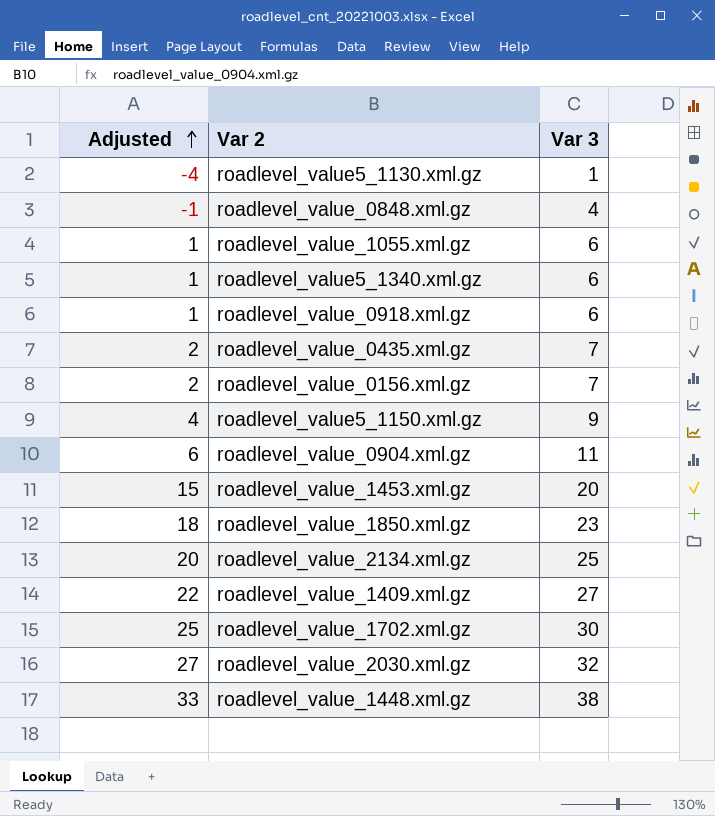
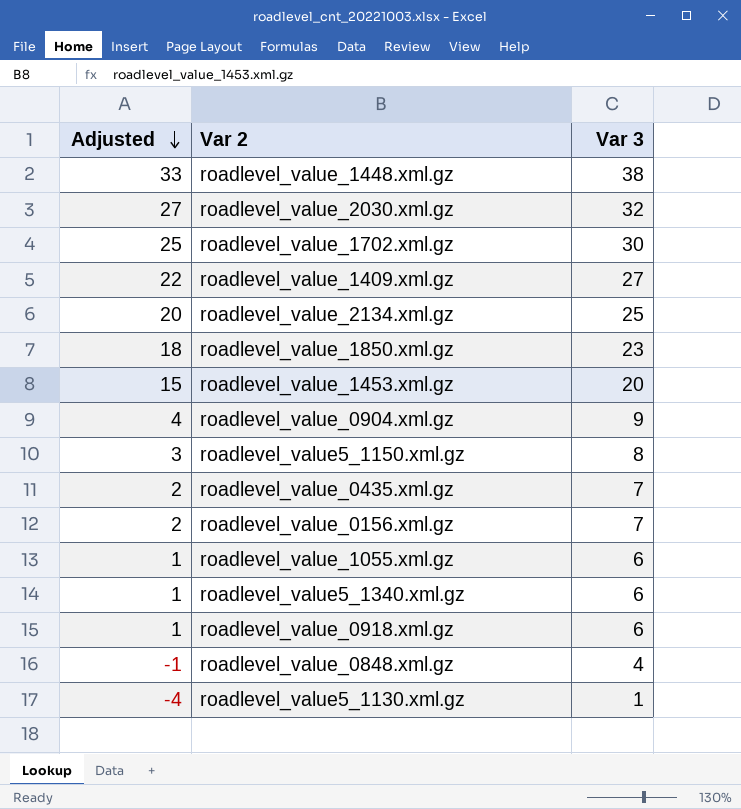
row order: Adjusted ascending -> Adjusted descending
roadlevel_value_0904.xml.gz | Adjusted: 6 -> 4
roadlevel_value_0904.xml.gz | Var 3: 11 -> 9
roadlevel_value5_1150.xml.gz | Adjusted: 4 -> 3
roadlevel_value5_1150.xml.gz | Var 3: 9 -> 8

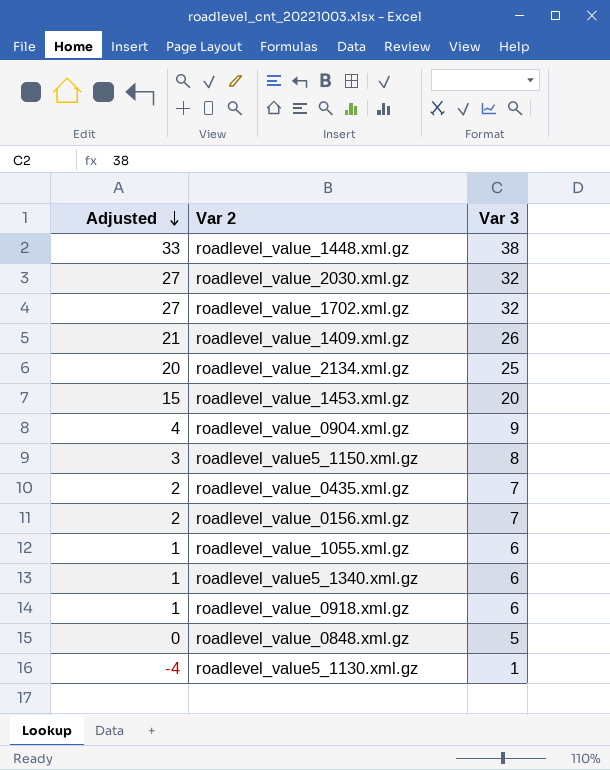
row roadlevel_value_1850.xml.gz: 18 | 23 -> none
roadlevel_value_1702.xml.gz | Adjusted: 25 -> 27
roadlevel_value_1702.xml.gz | Var 3: 30 -> 32
roadlevel_value_1409.xml.gz | Adjusted: 22 -> 21
roadlevel_value_1409.xml.gz | Var 3: 27 -> 26
roadlevel_value_0848.xml.gz | Adjusted: -1 -> 0
roadlevel_value_0848.xml.gz | Var 3: 4 -> 5

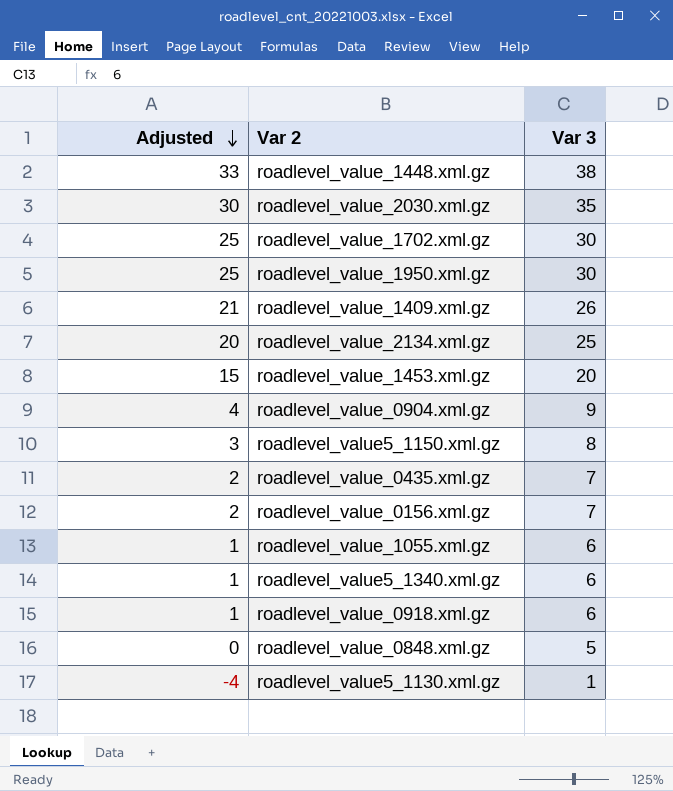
roadlevel_value_2030.xml.gz | Adjusted: 27 -> 30
roadlevel_value_2030.xml.gz | Var 3: 32 -> 35
roadlevel_value_1702.xml.gz | Adjusted: 27 -> 25
roadlevel_value_1702.xml.gz | Var 3: 32 -> 30
row roadlevel_value_1950.xml.gz: none -> 25 | 30

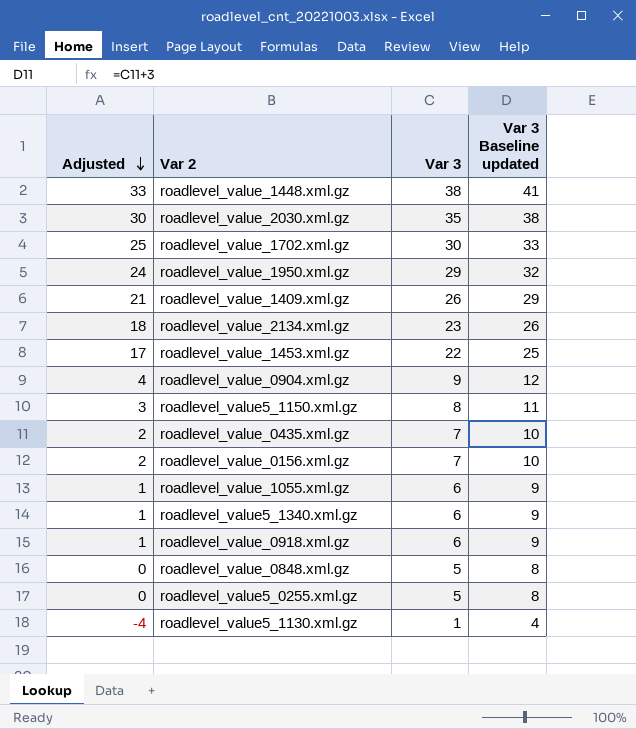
column Var 3 Baseline updated | formula: none -> [Var 3] + 3
roadlevel_value_1950.xml.gz | Adjusted: 25 -> 24
roadlevel_value_1950.xml.gz | Var 3: 30 -> 29
roadlevel_value_2134.xml.gz | Adjusted: 20 -> 18
roadlevel_value_2134.xml.gz | Var 3: 25 -> 23
roadlevel_value_1453.xml.gz | Adjusted: 15 -> 17
roadlevel_value_1453.xml.gz | Var 3: 20 -> 22
row roadlevel_value5_0255.xml.gz: none -> 0 | 5 | 8

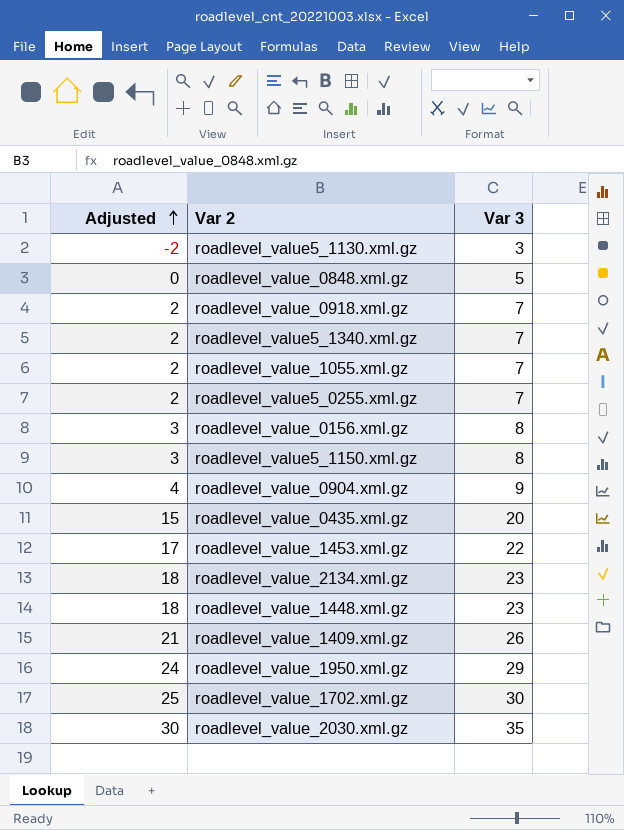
row order: Adjusted descending -> Adjusted ascending
column Var 3 Baseline updated | formula: [Var 3] + 3 -> none
roadlevel_value5_1130.xml.gz | Adjusted: -4 -> -2
roadlevel_value5_1130.xml.gz | Var 3: 1 -> 3
roadlevel_value_0918.xml.gz | Adjusted: 1 -> 2
roadlevel_value_0918.xml.gz | Var 3: 6 -> 7
roadlevel_value5_1340.xml.gz | Adjusted: 1 -> 2
roadlevel_value5_1340.xml.gz | Var 3: 6 -> 7
roadlevel_value_1055.xml.gz | Adjusted: 1 -> 2
roadlevel_value_1055.xml.gz | Var 3: 6 -> 7
roadlevel_value5_0255.xml.gz | Adjusted: 0 -> 2
roadlevel_value5_0255.xml.gz | Var 3: 5 -> 7
roadlevel_value_0156.xml.gz | Adjusted: 2 -> 3
roadlevel_value_0156.xml.gz | Var 3: 7 -> 8
roadlevel_value_0435.xml.gz | Adjusted: 2 -> 15
roadlevel_value_0435.xml.gz | Var 3: 7 -> 20
roadlevel_value_1448.xml.gz | Adjusted: 33 -> 18
roadlevel_value_1448.xml.gz | Var 3: 38 -> 23

